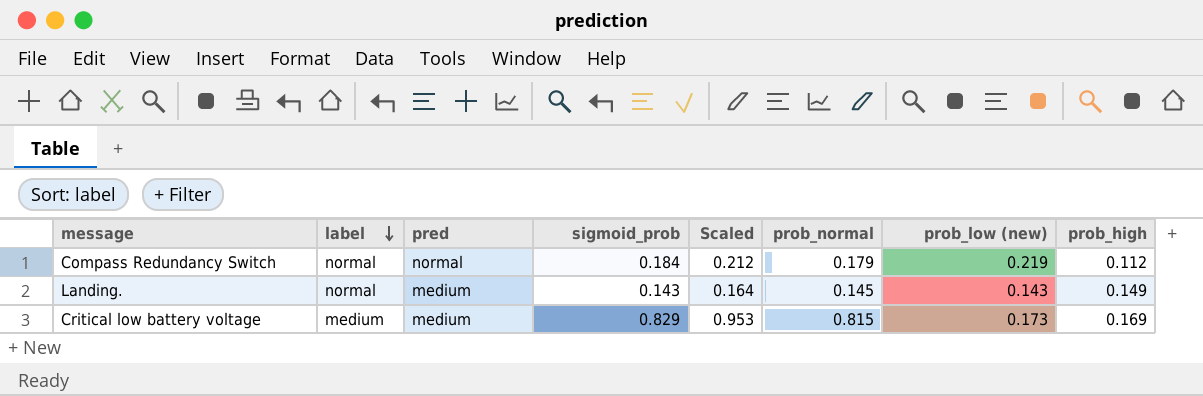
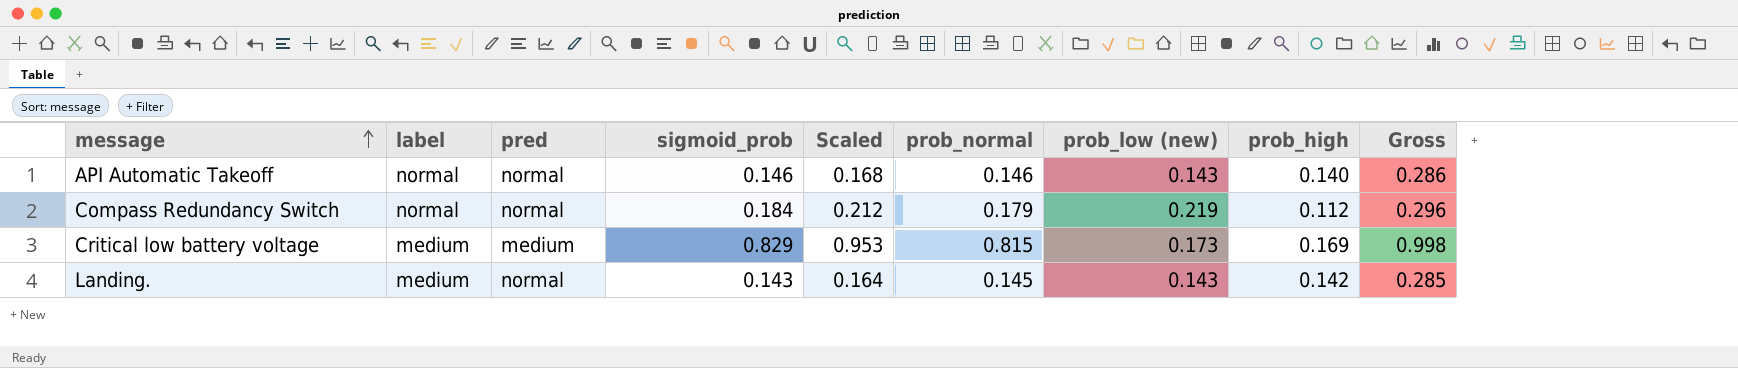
row order: label descending -> message ascending
column Gross | formula: none -> [sigmoid_prob] + [prob_high]
row API Automatic Takeoff: none -> normal | normal | 0.146 | 0.168 | 0.146 | 0.143 | 0.140 | 0.286
Landing. | label: normal -> medium
Landing. | pred: medium -> normal
Landing. | prob_high: 0.149 -> 0.142

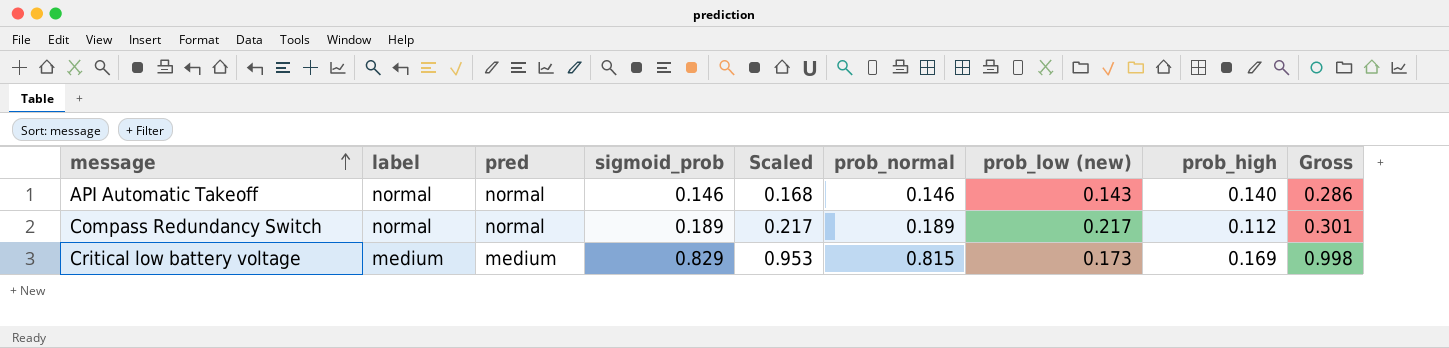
row Landing.: medium | normal | 0.143 | 0.164 | 0.145 | 0.143 | 0.142 | 0.285 -> none
Compass Redundancy Switch | sigmoid_prob: 0.184 -> 0.189
Compass Redundancy Switch | Scaled: 0.212 -> 0.217
Compass Redundancy Switch | prob_normal: 0.179 -> 0.189
Compass Redundancy Switch | prob_low (new): 0.219 -> 0.217
Compass Redundancy Switch | Gross: 0.296 -> 0.301

